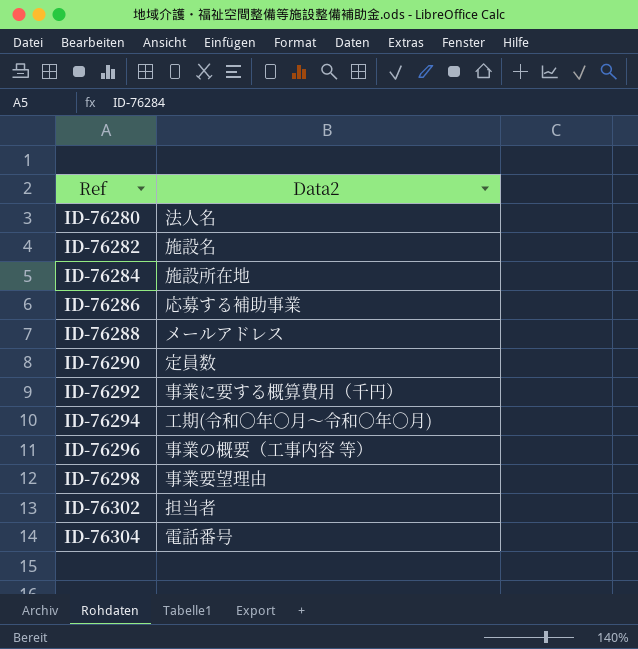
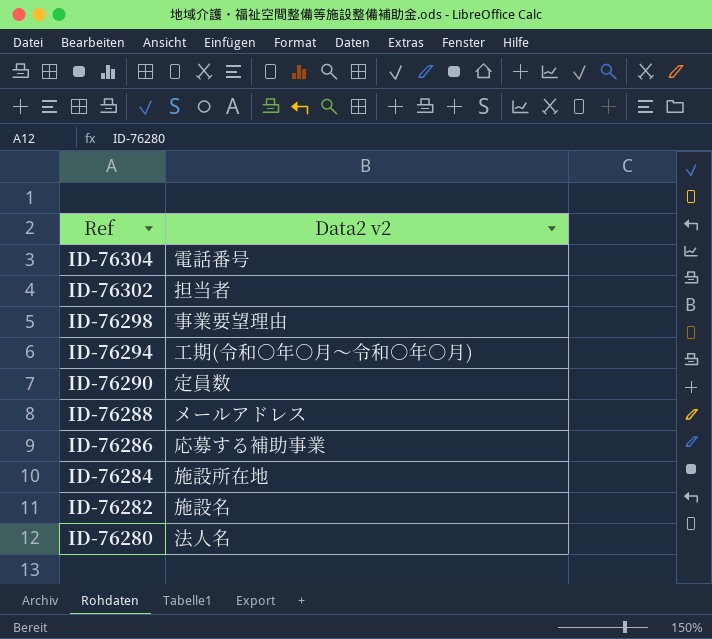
row order: Ref ascending -> Ref descending
column name: Data2 -> Data2 v2
row ID-76292: 事業に要する概算費用（千円） -> none
row ID-76296: 事業の概要（工事内容 等） -> none

